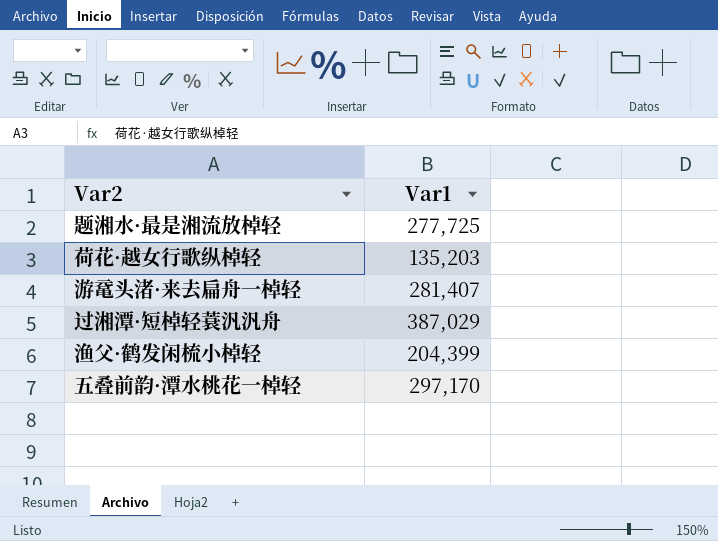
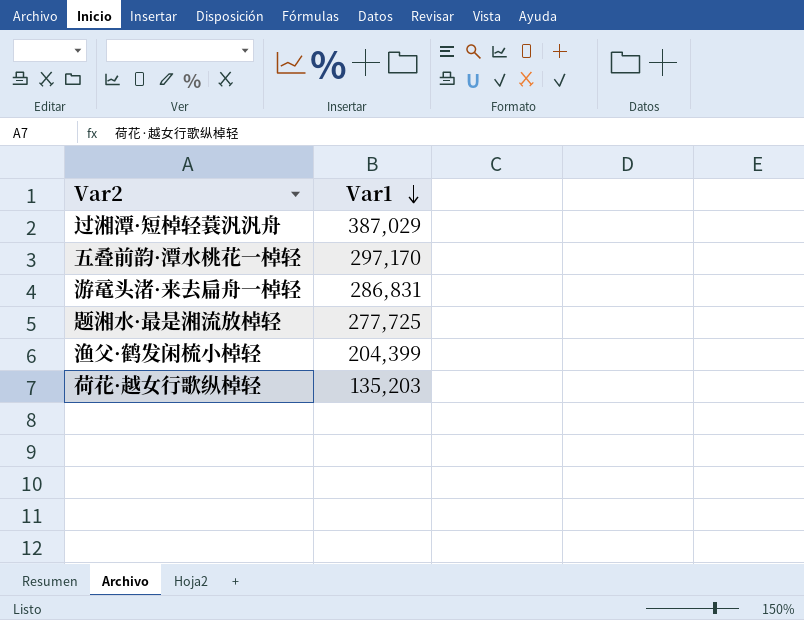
row order: none -> Var1 descending
游鼋头渚·来去扁舟一棹轻 | Var1: 281,407 -> 286,831

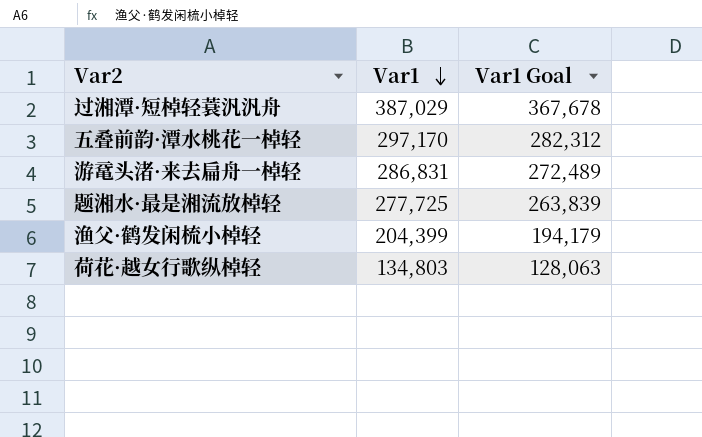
column Var1 Goal | formula: none -> [Var1] * 0.95
荷花·越女行歌纵棹轻 | Var1: 135,203 -> 134,803

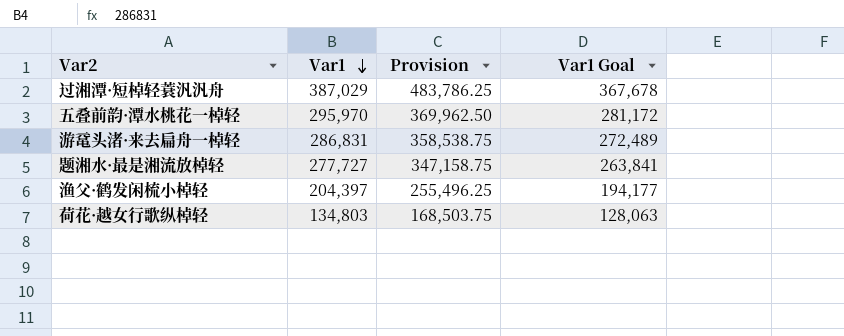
column Provision | formula: none -> [Var1] * 1.25
五叠前韵·潭水桃花一棹轻 | Var1: 297,170 -> 295,970
五叠前韵·潭水桃花一棹轻 | Var1 Goal: 282,312 -> 281,172
题湘水·最是湘流放棹轻 | Var1: 277,725 -> 277,727
题湘水·最是湘流放棹轻 | Var1 Goal: 263,839 -> 263,841
渔父·鹤发闲梳小棹轻 | Var1: 204,399 -> 204,397
渔父·鹤发闲梳小棹轻 | Var1 Goal: 194,179 -> 194,177

